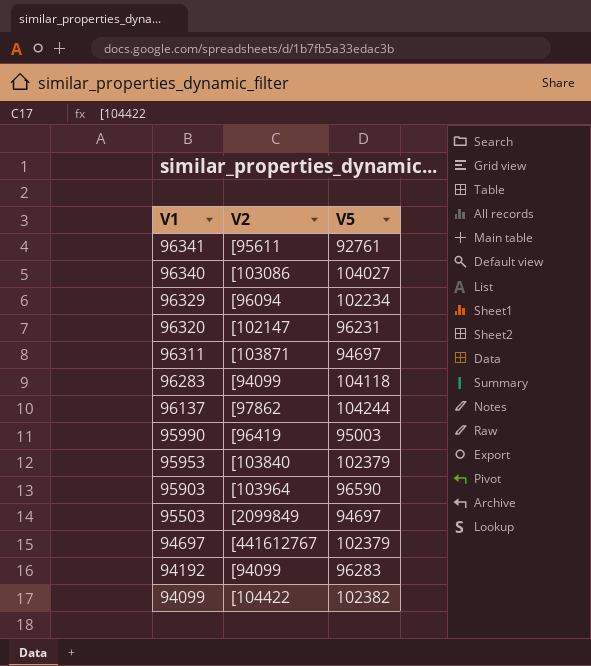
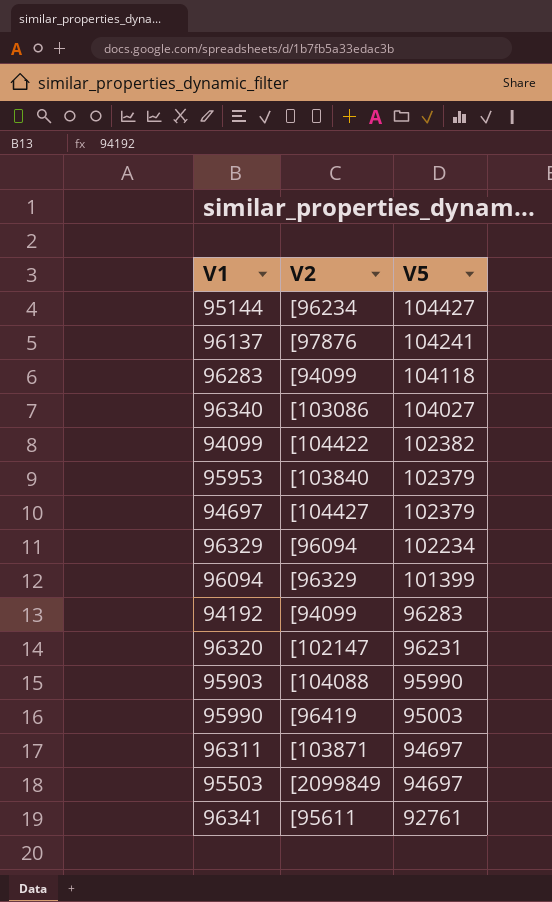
row order: V1 descending -> V5 descending
row 95144: none -> [96234 | 104427
96137 | V2: [97862 -> [97876
96137 | V5: 104244 -> 104241
94697 | V2: [441612767 -> [104427
row 96094: none -> [96329 | 101399
95903 | V2: [103964 -> [104088
95903 | V5: 96590 -> 95990

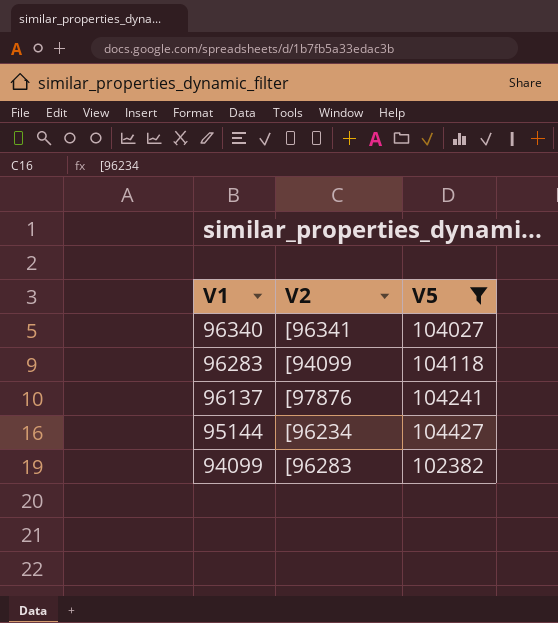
filter: none -> V5 >= 102382
row order: V5 descending -> V1 descending
96340 | V2: [103086 -> [96341
94099 | V2: [104422 -> [96283

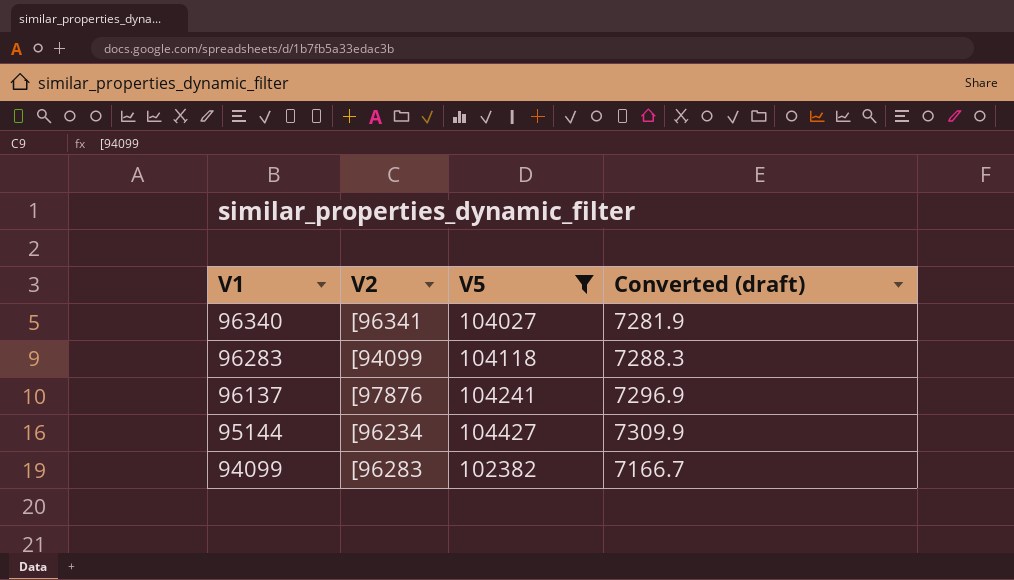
column Converted (draft) | formula: none -> [V5] * 0.07

